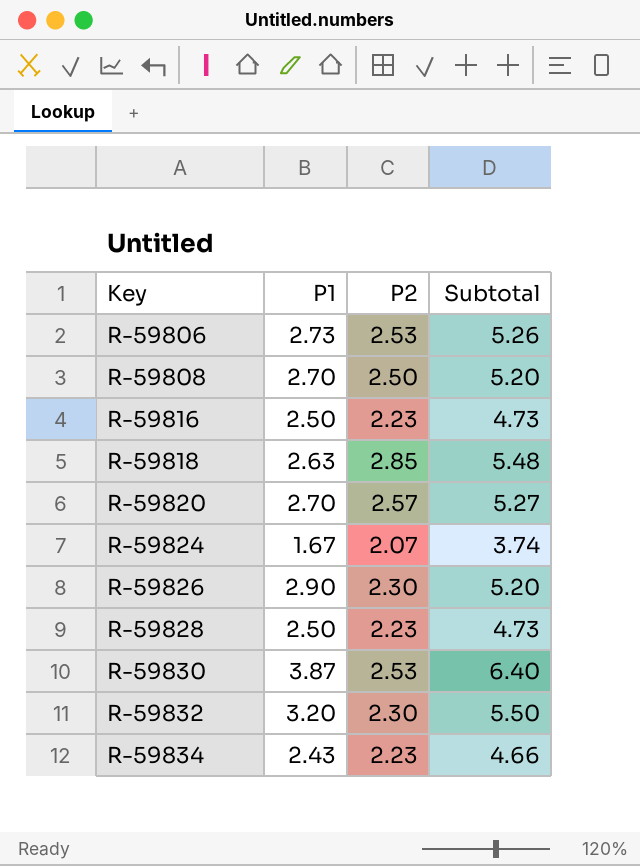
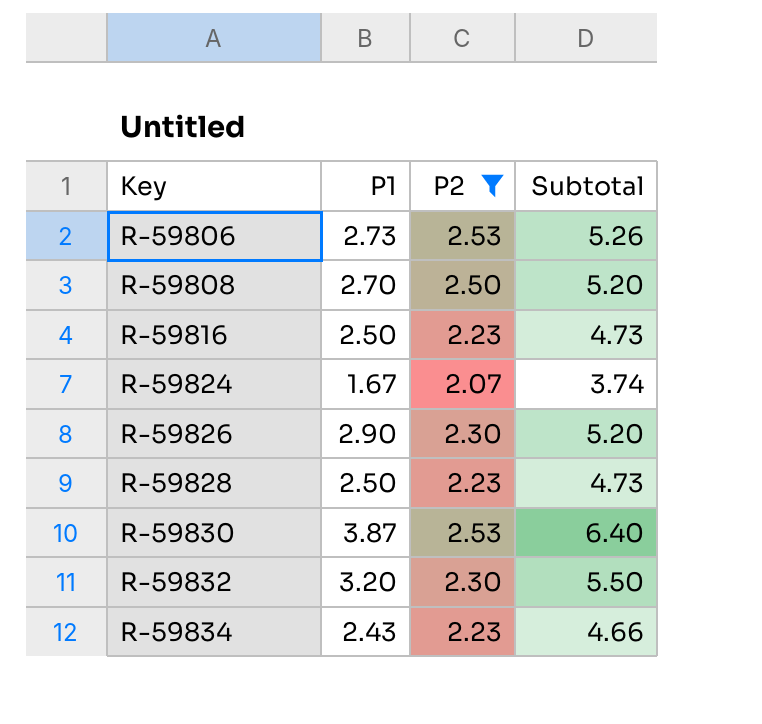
filter: none -> P2 <= 2.53

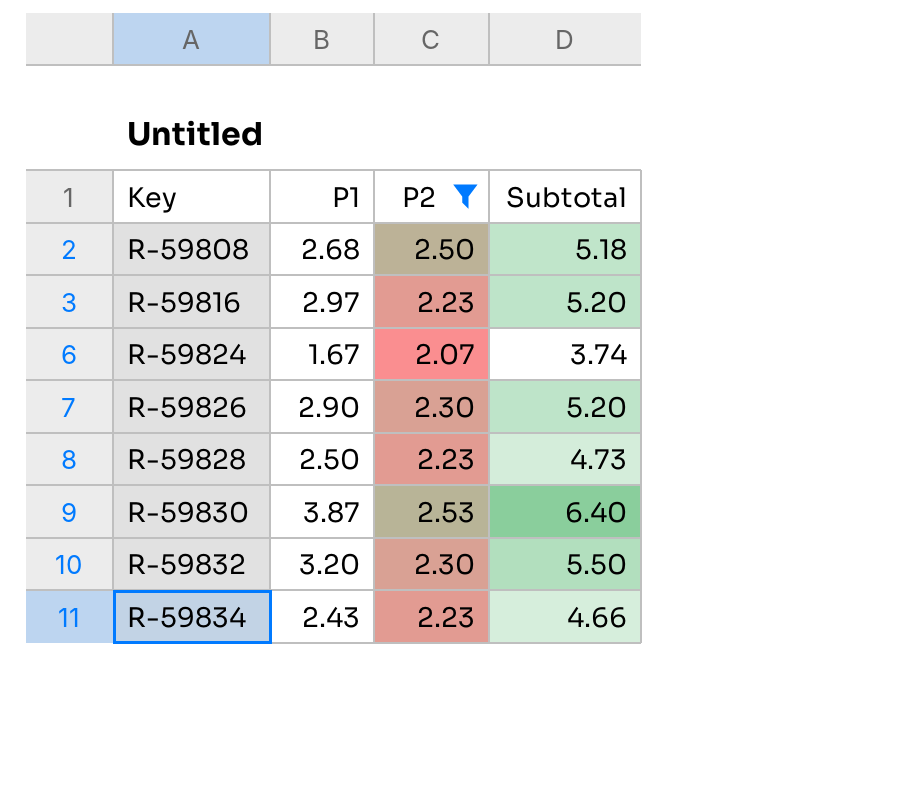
row R-59806: 2.73 | 2.53 | 5.26 -> none
R-59808 | P1: 2.70 -> 2.68
R-59808 | Subtotal: 5.20 -> 5.18
R-59816 | P1: 2.50 -> 2.97
R-59816 | Subtotal: 4.73 -> 5.20

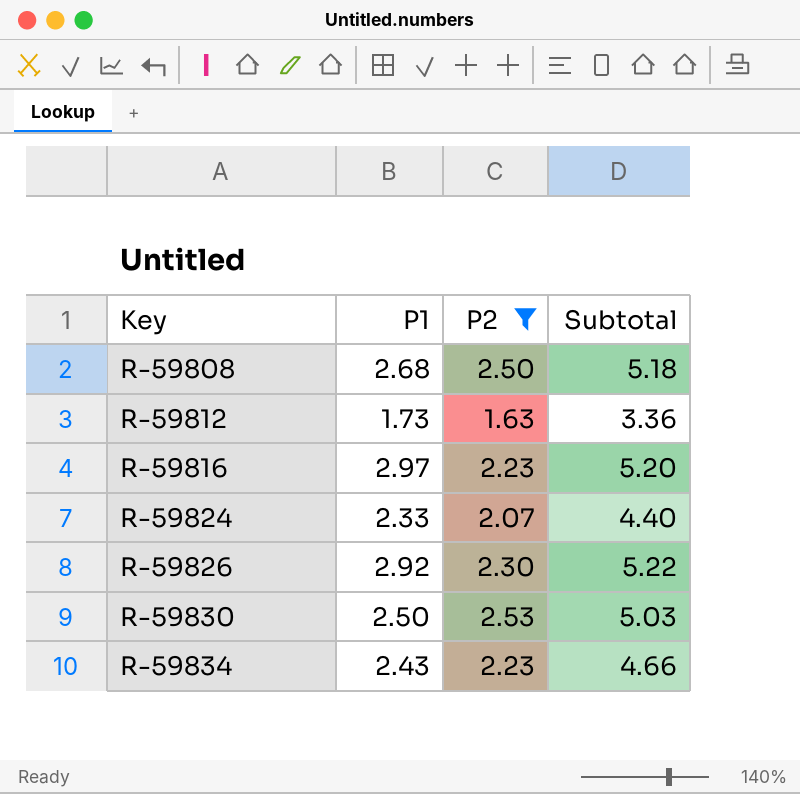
row R-59828: 2.50 | 2.23 | 4.73 -> none
row R-59832: 3.20 | 2.30 | 5.50 -> none
row R-59812: none -> 1.73 | 1.63 | 3.36
R-59824 | P1: 1.67 -> 2.33
R-59824 | Subtotal: 3.74 -> 4.40
R-59826 | P1: 2.90 -> 2.92
R-59826 | Subtotal: 5.20 -> 5.22
R-59830 | P1: 3.87 -> 2.50
R-59830 | Subtotal: 6.40 -> 5.03

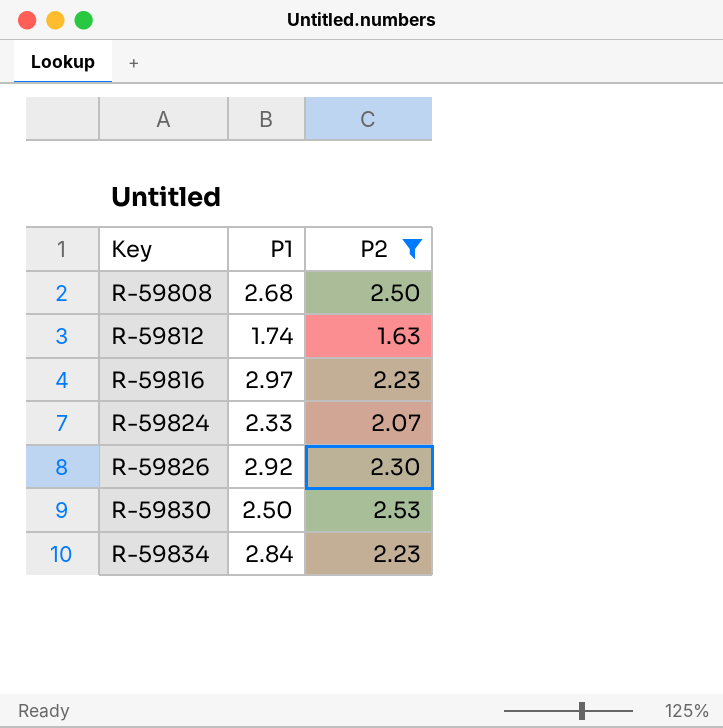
column Subtotal | formula: [P1] + [P2] -> none
R-59812 | P1: 1.73 -> 1.74
R-59834 | P1: 2.43 -> 2.84

